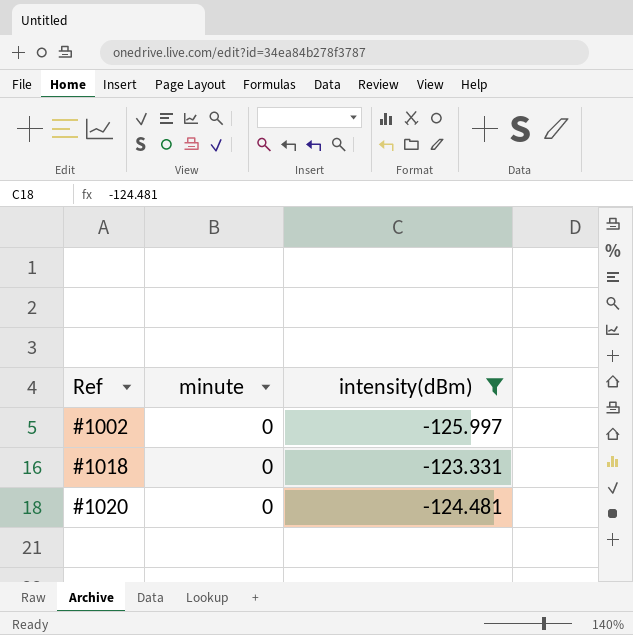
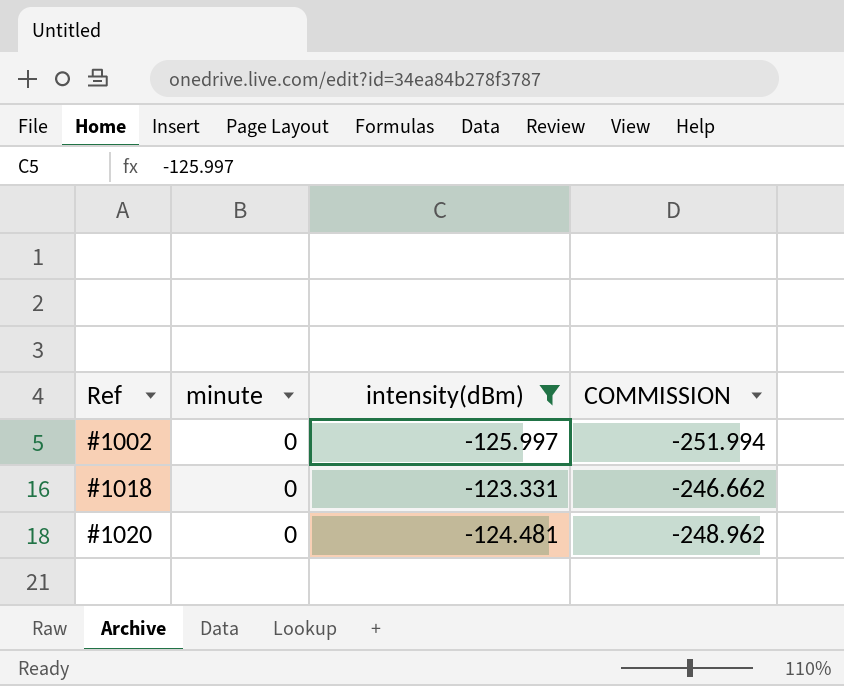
column COMMISSION | formula: none -> [intensity(dBm)] * 2

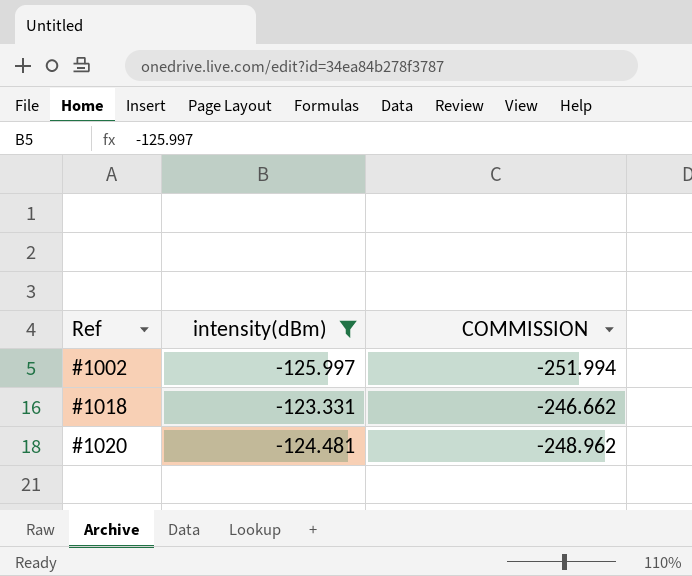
column minute | position: 2 -> none

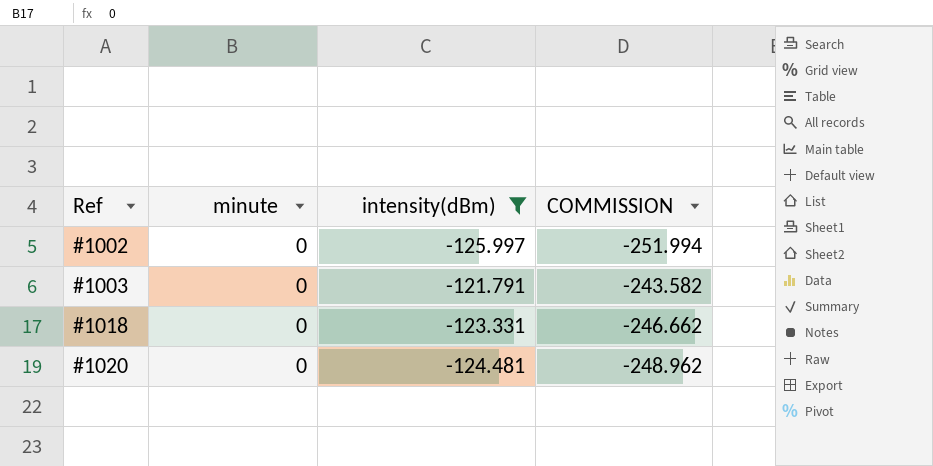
column minute | position: none -> 2
row #1003: none -> 0 | -121.791 | -243.582

